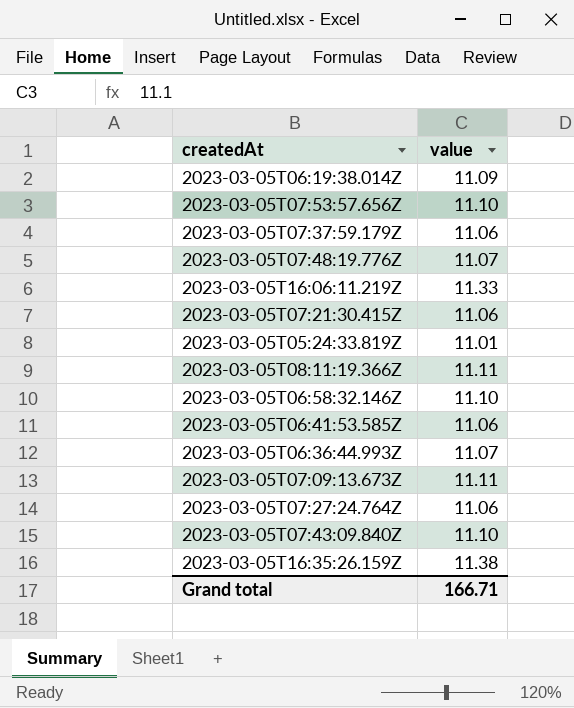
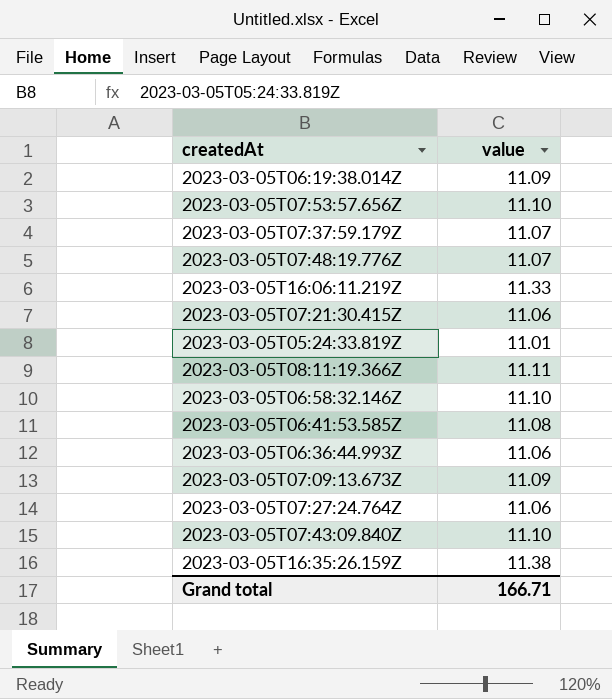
2023-03-05T07:37:59.179Z | value: 11.06 -> 11.07
2023-03-05T06:41:53.585Z | value: 11.06 -> 11.08
2023-03-05T06:36:44.993Z | value: 11.07 -> 11.06
2023-03-05T07:09:13.673Z | value: 11.11 -> 11.09

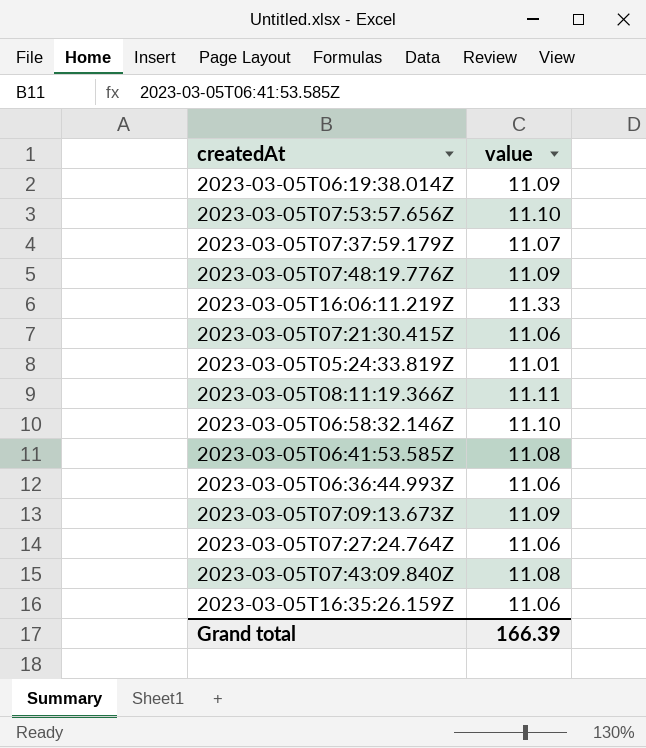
2023-03-05T07:48:19.776Z | value: 11.07 -> 11.09
2023-03-05T07:43:09.840Z | value: 11.10 -> 11.08
2023-03-05T16:35:26.159Z | value: 11.38 -> 11.06
Grand total | value: 166.71 -> 166.39

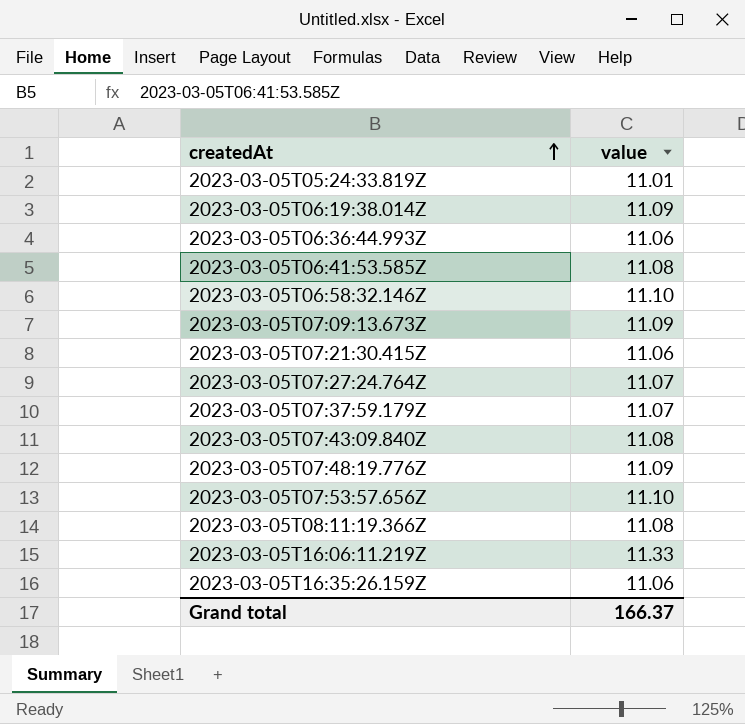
row order: none -> createdAt ascending
2023-03-05T07:27:24.764Z | value: 11.06 -> 11.07
2023-03-05T08:11:19.366Z | value: 11.11 -> 11.08
Grand total | value: 166.39 -> 166.37

